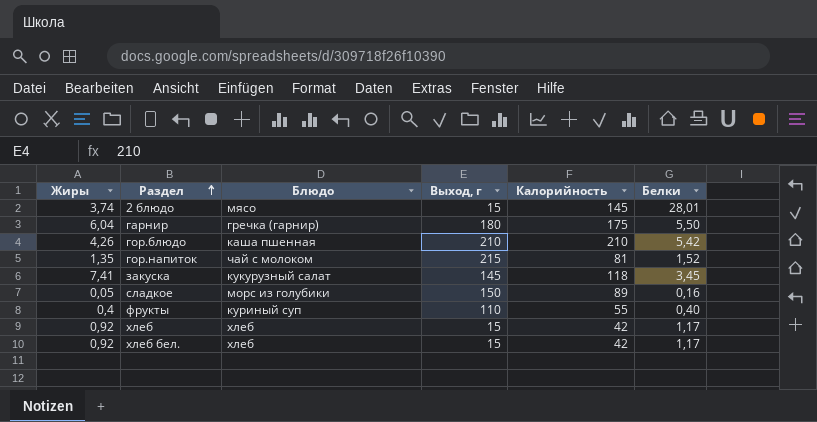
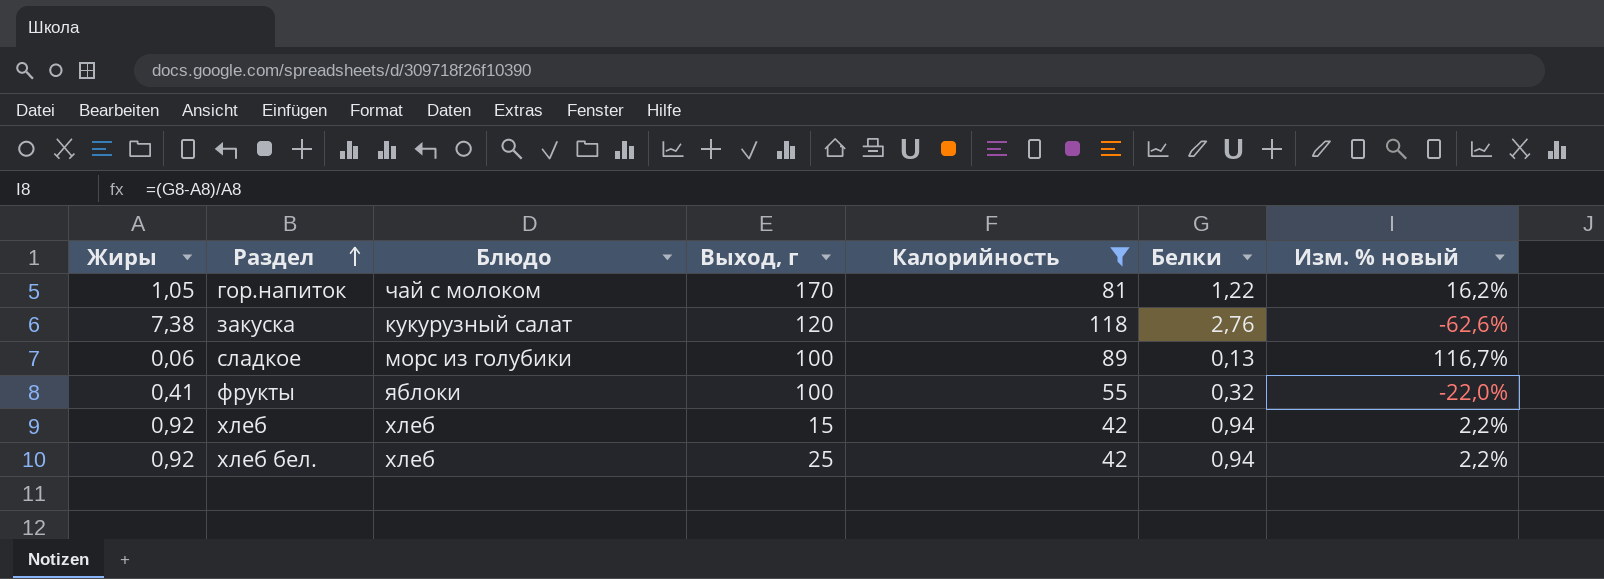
filter: none -> Калорийность <= 118
column Изм. % новый | formula: none -> ([Белки] - [Жиры]) / [Жиры]
гор.напиток | Жиры: 1,35 -> 1,05
гор.напиток | Выход, г: 215 -> 170
гор.напиток | Белки: 1,52 -> 1,22
закуска | Жиры: 7,41 -> 7,38
закуска | Выход, г: 145 -> 120
закуска | Белки: 3,45 -> 2,76
сладкое | Жиры: 0,05 -> 0,06
сладкое | Выход, г: 150 -> 100
сладкое | Белки: 0,16 -> 0,13
фрукты | Жиры: 0,4 -> 0,41
фрукты | Блюдо: куриный суп -> яблоки
фрукты | Выход, г: 110 -> 100
фрукты | Белки: 0,40 -> 0,32
хлеб | Белки: 1,17 -> 0,94
хлеб бел. | Выход, г: 15 -> 25
хлеб бел. | Белки: 1,17 -> 0,94

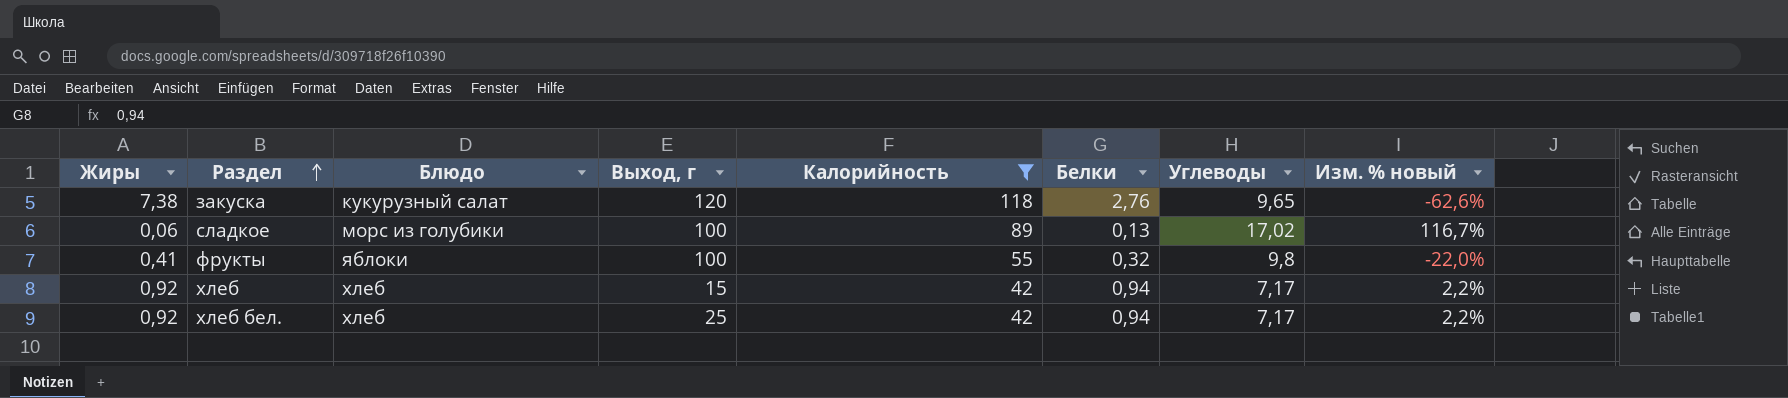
column Углеводы | position: none -> 7
row гор.напиток: 1,05 | чай с молоком | 170 | 81 | 1,22 | 16,2% -> none

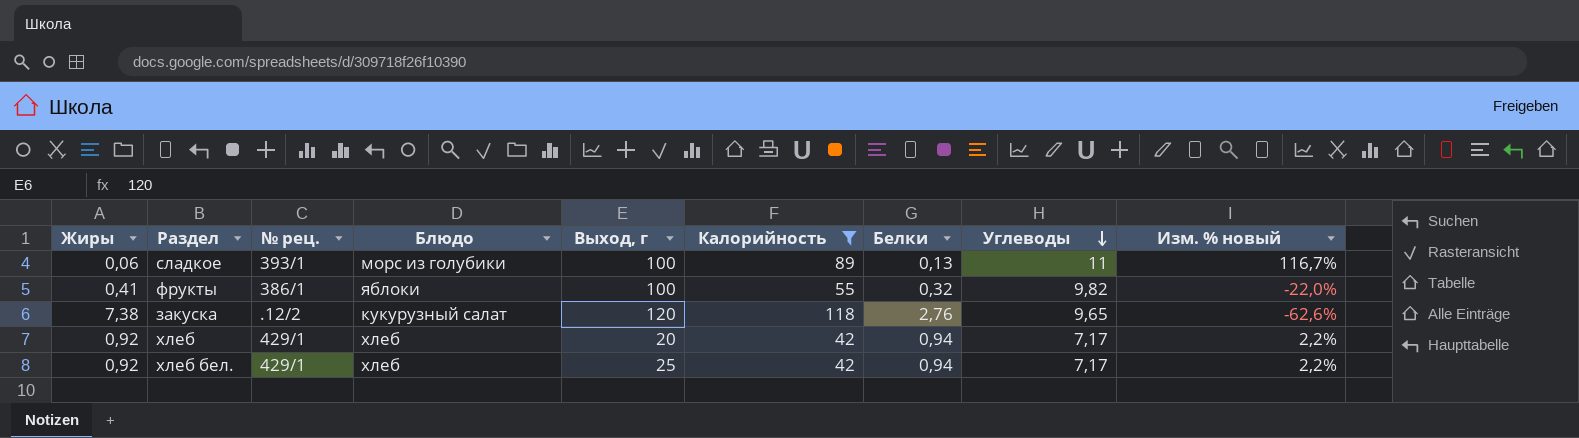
row order: Раздел ascending -> Углеводы descending
column № рец. | position: none -> 3
сладкое | Углеводы: 17,02 -> 11
фрукты | Углеводы: 9,8 -> 9,82
хлеб | Выход, г: 15 -> 20

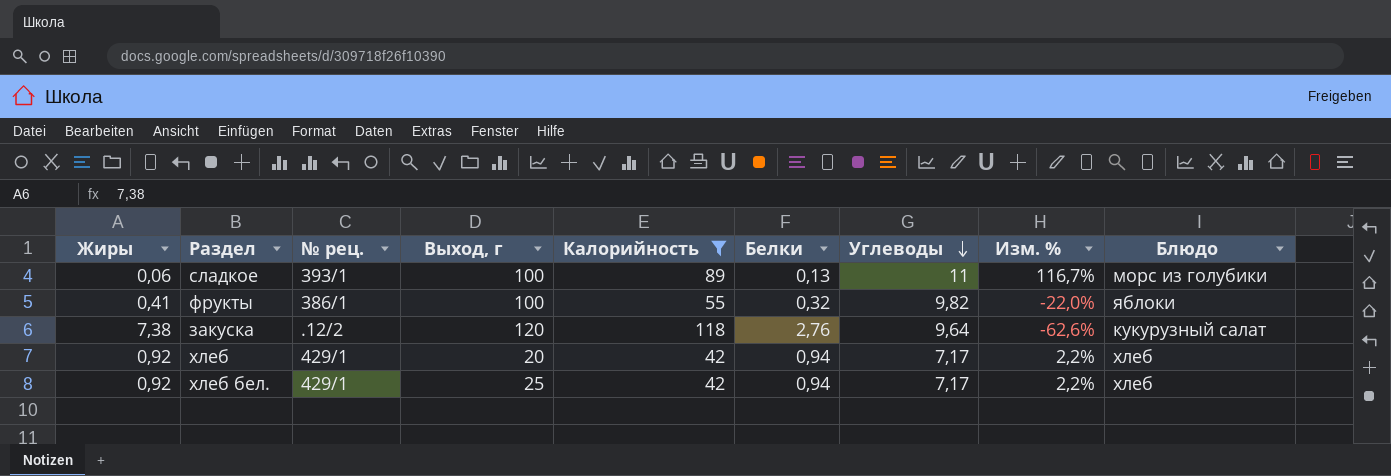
column name: Изм. % новый -> Изм. %
column Блюдо | position: 4 -> 9
закуска | Углеводы: 9,65 -> 9,64

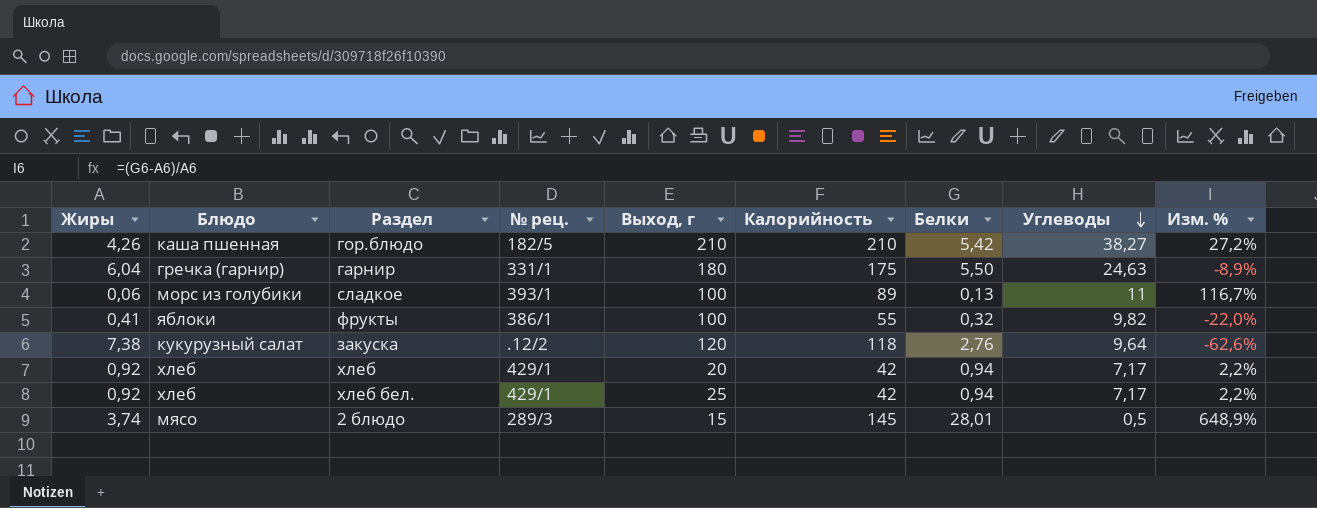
filter: Калорийность <= 118 -> none
column Блюдо | position: 9 -> 2

